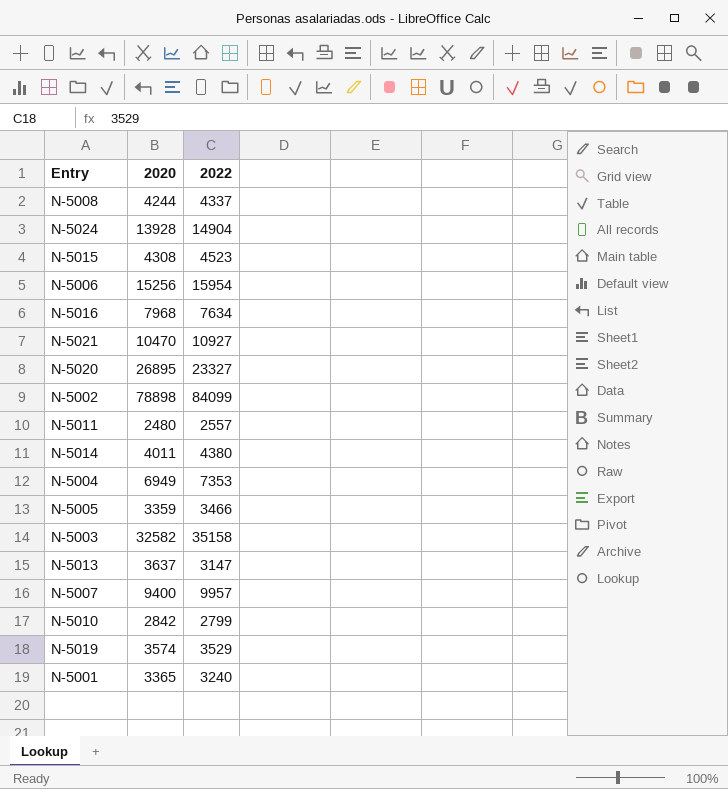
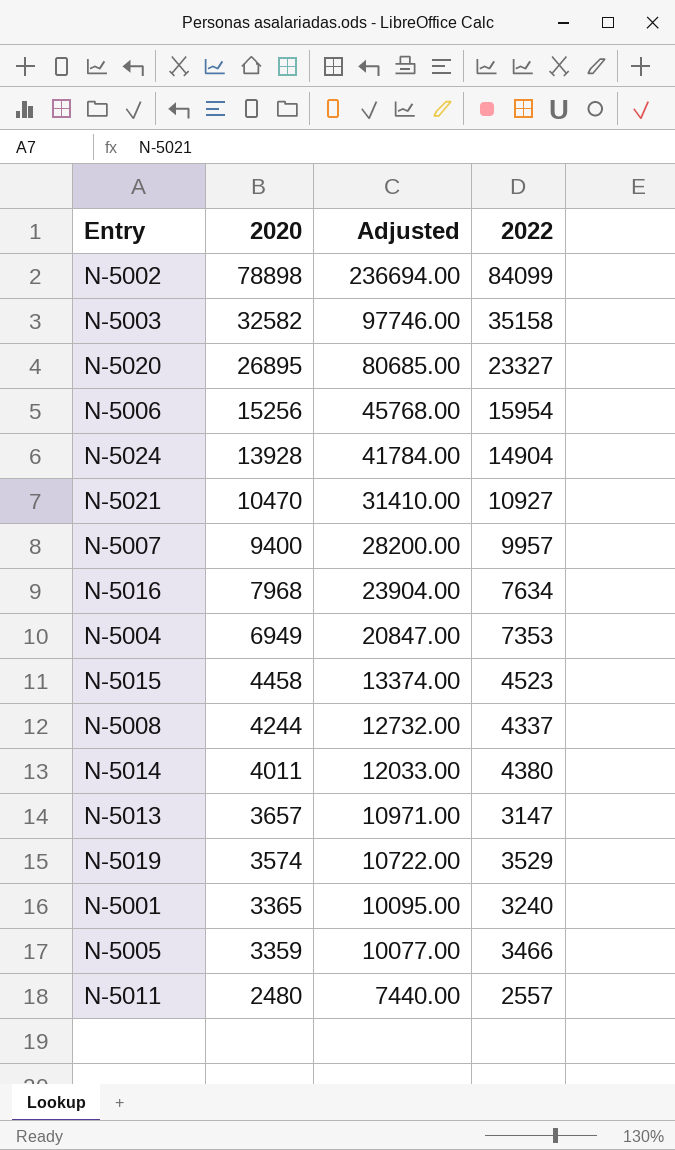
row order: none -> 2020 descending
column Adjusted | formula: none -> [2020] * 3
row N-5010: 2842 | 2799 -> none
N-5015 | 2020: 4308 -> 4458
N-5013 | 2020: 3637 -> 3657

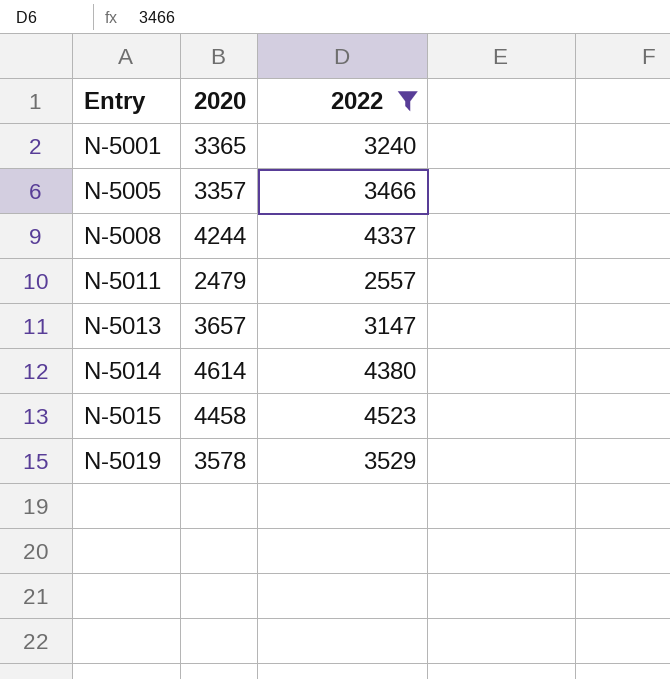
filter: none -> 2022 <= 4523
row order: 2020 descending -> Entry ascending
column Adjusted | formula: [2020] * 3 -> none
N-5005 | 2020: 3359 -> 3357
N-5011 | 2020: 2480 -> 2479
N-5014 | 2020: 4011 -> 4614
N-5019 | 2020: 3574 -> 3578

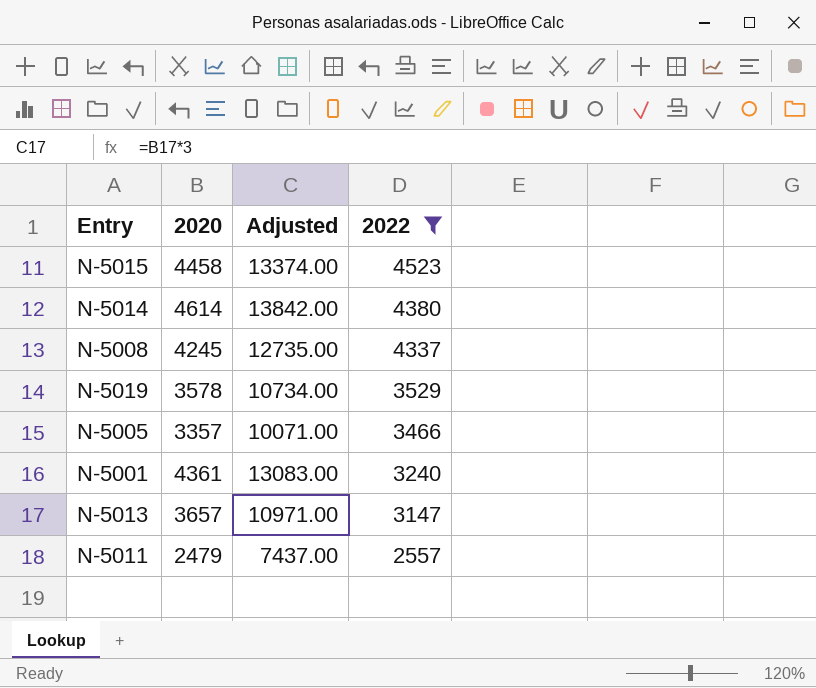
row order: Entry ascending -> 2022 descending
column Adjusted | formula: none -> [2020] * 3
N-5008 | 2020: 4244 -> 4245
N-5001 | 2020: 3365 -> 4361

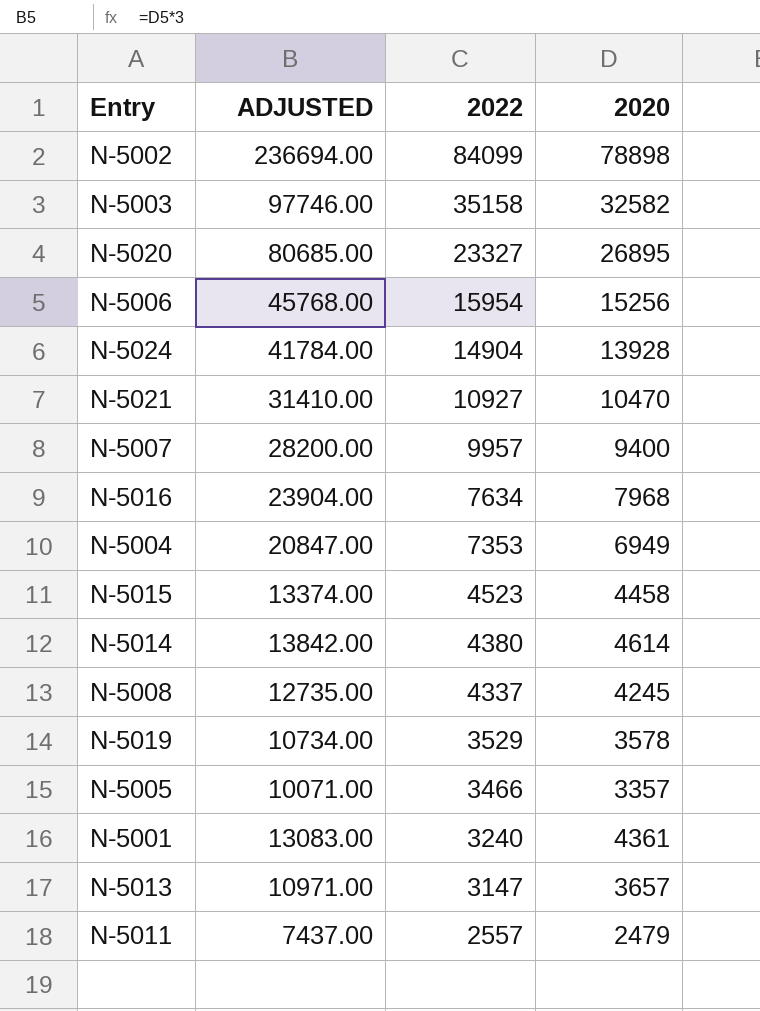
filter: 2022 <= 4523 -> none
column name: Adjusted -> ADJUSTED
column 2020 | position: 2 -> 4

